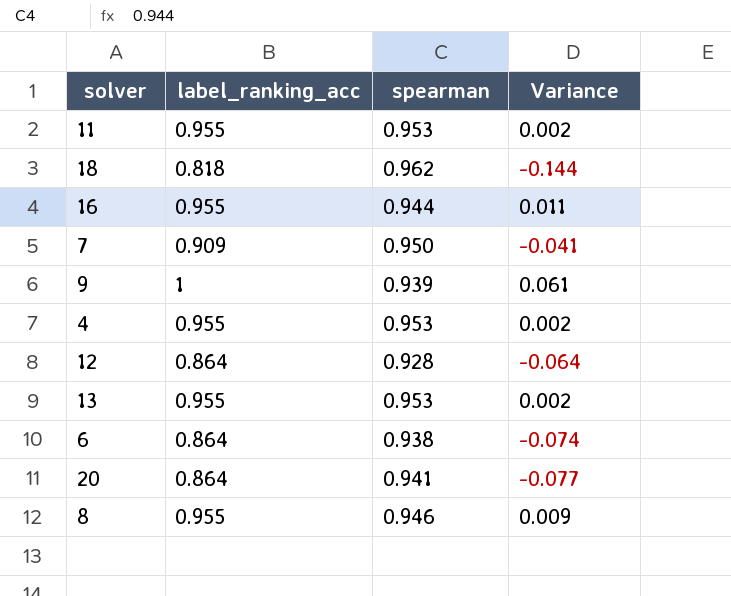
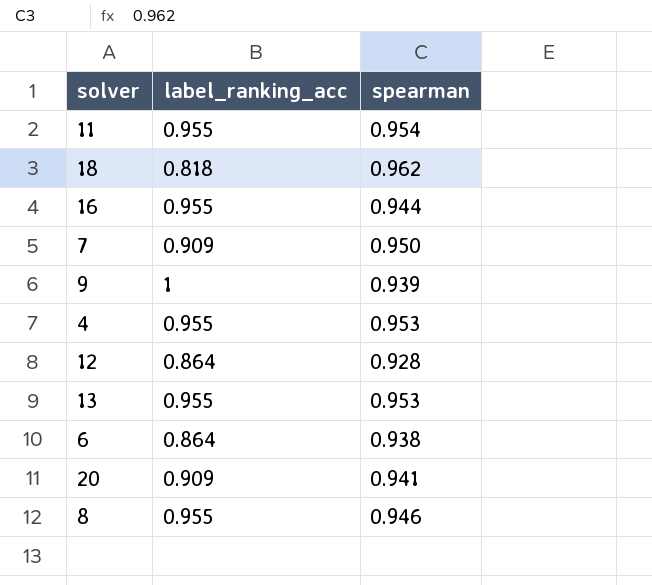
column Variance | formula: [label_ranking_acc] - [spearman] -> none
11 | spearman: 0.953 -> 0.954
20 | label_ranking_acc: 0.864 -> 0.909

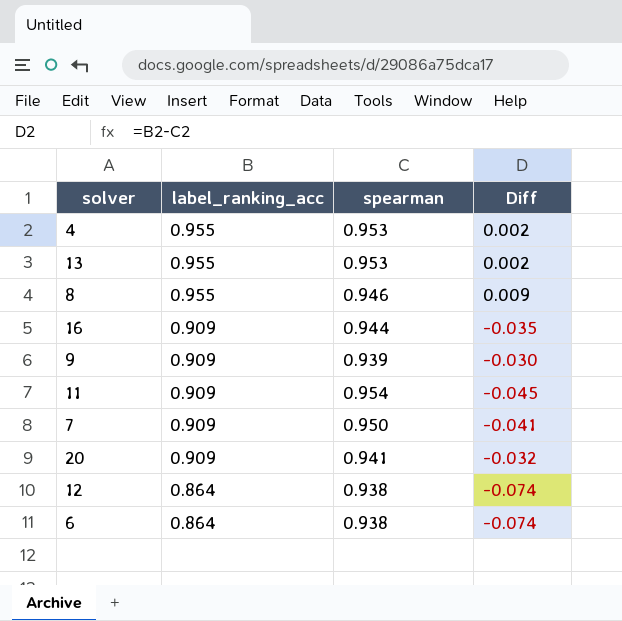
row order: none -> label_ranking_acc descending
column Diff | formula: none -> [label_ranking_acc] - [spearman]
row 18: 0.818 | 0.962 -> none
16 | label_ranking_acc: 0.955 -> 0.909
9 | label_ranking_acc: 1 -> 0.909
11 | label_ranking_acc: 0.955 -> 0.909
12 | spearman: 0.928 -> 0.938

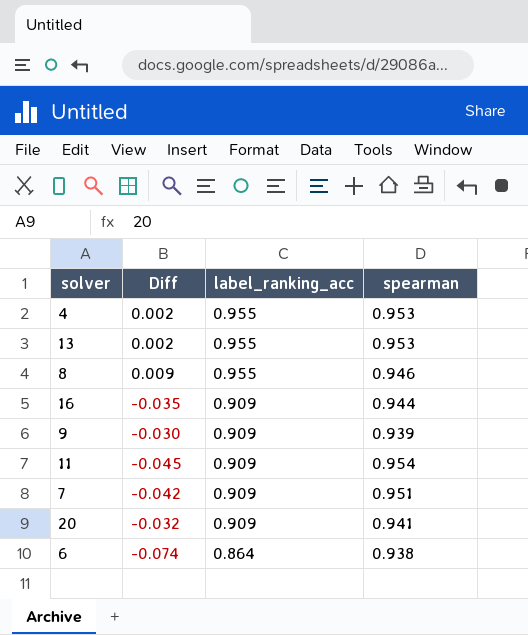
column Diff | position: 4 -> 2
row 12: 0.864 | 0.938 | -0.074 -> none
7 | Diff: -0.041 -> -0.042
7 | spearman: 0.950 -> 0.951

